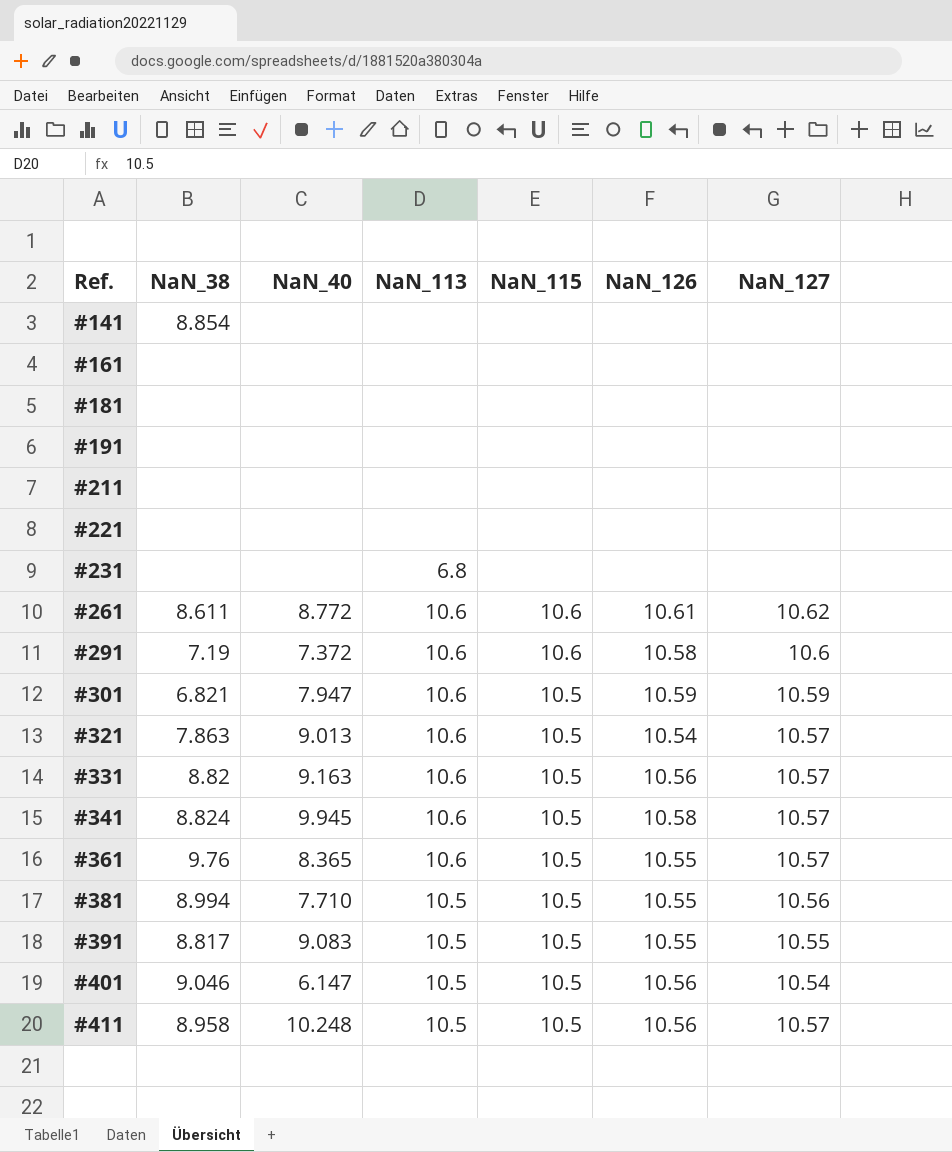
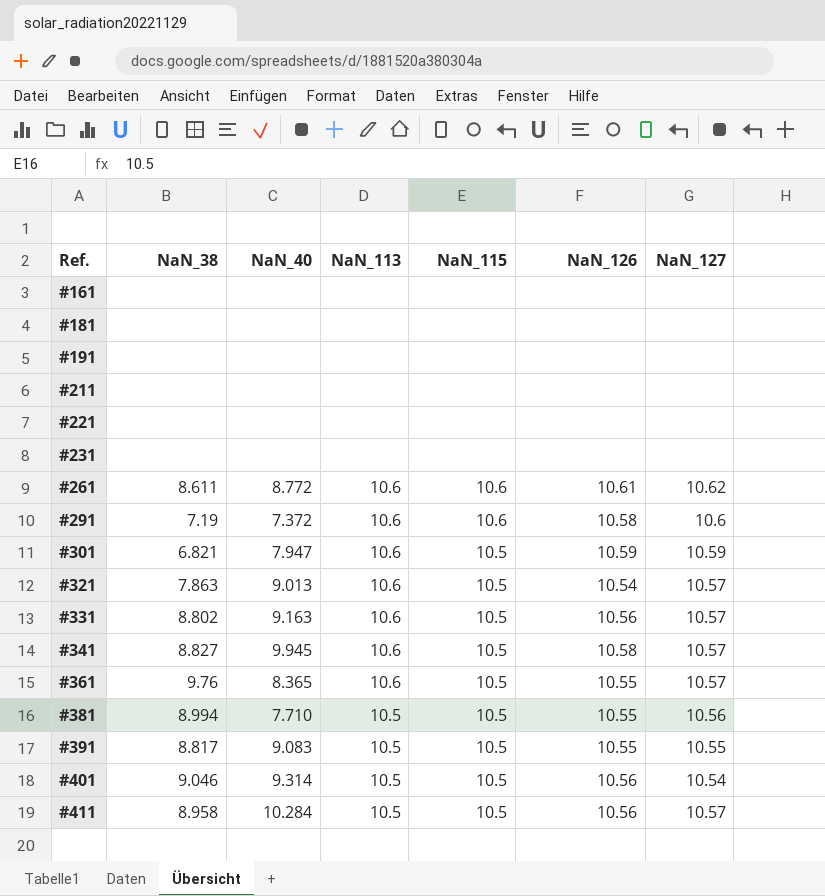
row #141: 8.854 | none | none | none | none | none -> none
#231 | NaN_113: 6.8 -> none
#331 | NaN_38: 8.82 -> 8.802
#341 | NaN_38: 8.824 -> 8.827
#401 | NaN_40: 6.147 -> 9.314
#411 | NaN_40: 10.248 -> 10.284

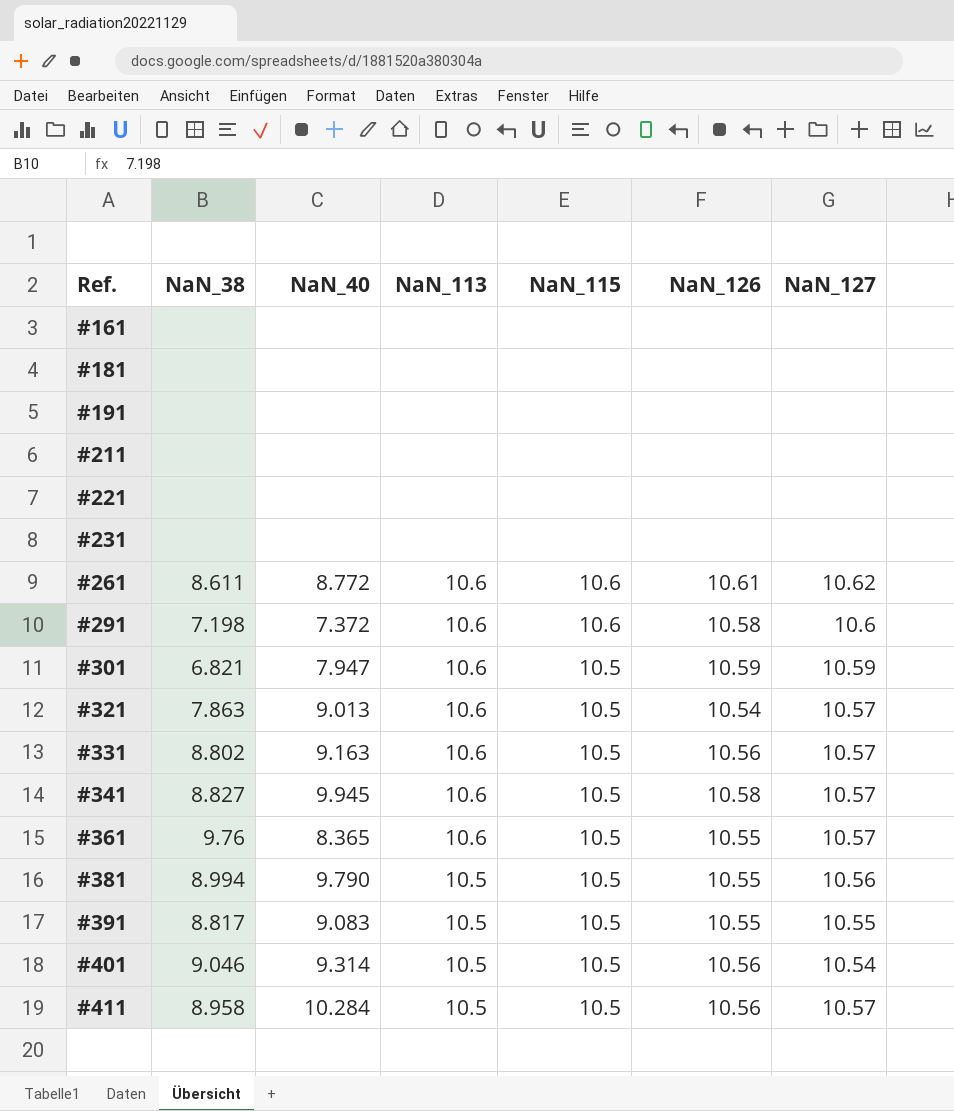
#291 | NaN_38: 7.19 -> 7.198
#381 | NaN_40: 7.710 -> 9.790

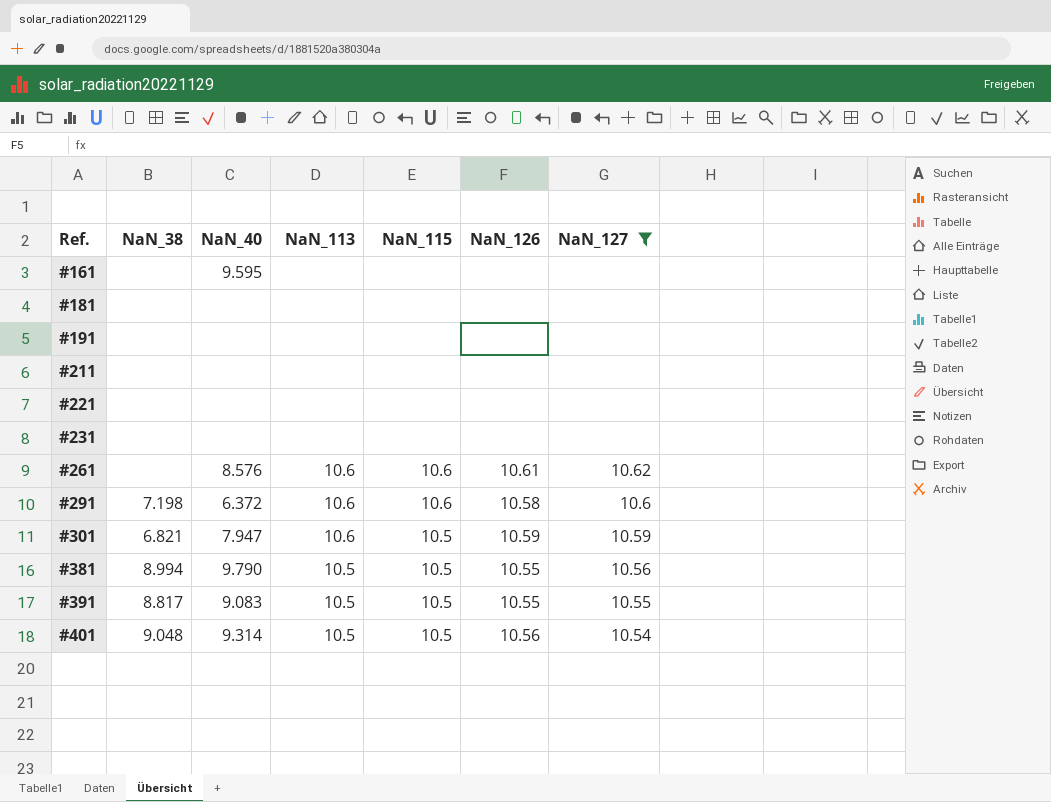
filter: none -> NaN_127 != 10.57
#161 | NaN_40: none -> 9.595
#261 | NaN_38: 8.611 -> none
#261 | NaN_40: 8.772 -> 8.576
#291 | NaN_40: 7.372 -> 6.372
#401 | NaN_38: 9.046 -> 9.048

